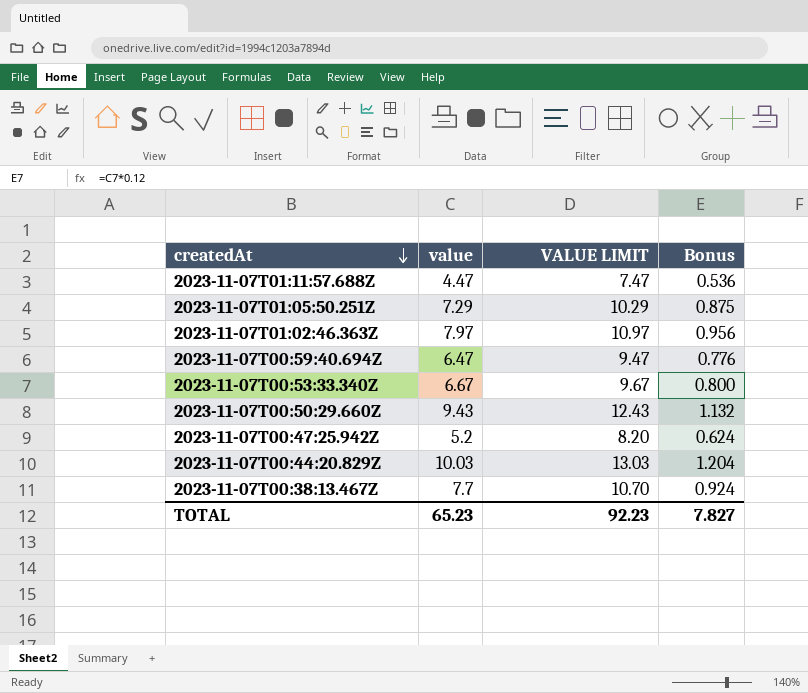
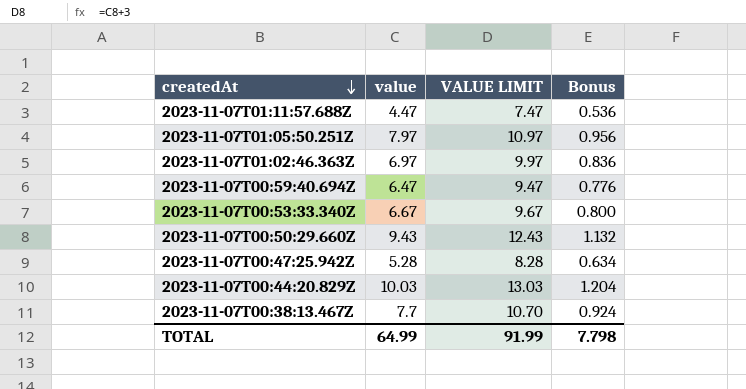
2023-11-07T01:05:50.251Z | value: 7.29 -> 7.97
2023-11-07T01:05:50.251Z | VALUE LIMIT: 10.29 -> 10.97
2023-11-07T01:05:50.251Z | Bonus: 0.875 -> 0.956
2023-11-07T01:02:46.363Z | value: 7.97 -> 6.97
2023-11-07T01:02:46.363Z | VALUE LIMIT: 10.97 -> 9.97
2023-11-07T01:02:46.363Z | Bonus: 0.956 -> 0.836
2023-11-07T00:47:25.942Z | value: 5.2 -> 5.28
2023-11-07T00:47:25.942Z | VALUE LIMIT: 8.20 -> 8.28
2023-11-07T00:47:25.942Z | Bonus: 0.624 -> 0.634
TOTAL | value: 65.23 -> 64.99
TOTAL | VALUE LIMIT: 92.23 -> 91.99
TOTAL | Bonus: 7.827 -> 7.798

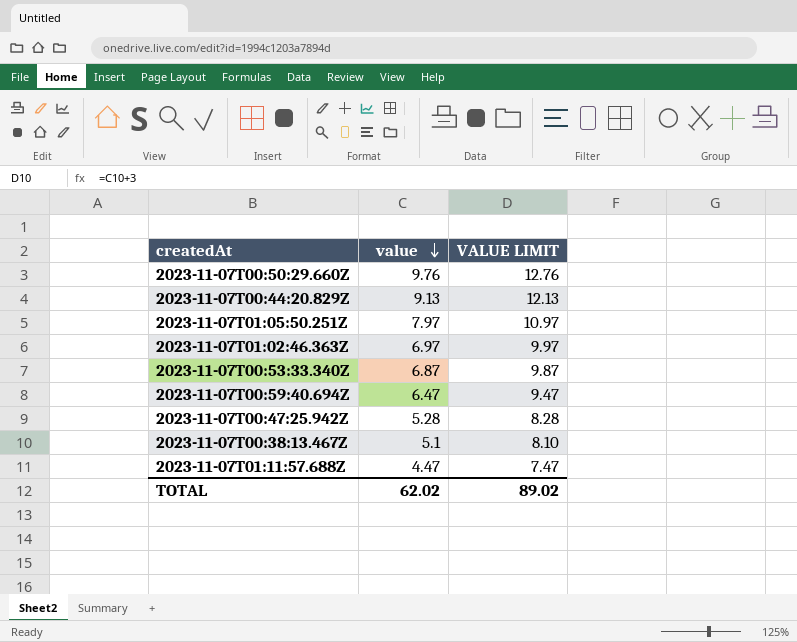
row order: createdAt descending -> value descending
column Bonus | formula: [value] * 0.12 -> none
2023-11-07T00:50:29.660Z | value: 9.43 -> 9.76
2023-11-07T00:50:29.660Z | VALUE LIMIT: 12.43 -> 12.76
2023-11-07T00:44:20.829Z | value: 10.03 -> 9.13
2023-11-07T00:44:20.829Z | VALUE LIMIT: 13.03 -> 12.13
2023-11-07T00:53:33.340Z | value: 6.67 -> 6.87
2023-11-07T00:53:33.340Z | VALUE LIMIT: 9.67 -> 9.87
2023-11-07T00:38:13.467Z | value: 7.7 -> 5.1
2023-11-07T00:38:13.467Z | VALUE LIMIT: 10.70 -> 8.10
TOTAL | value: 64.99 -> 62.02
TOTAL | VALUE LIMIT: 91.99 -> 89.02

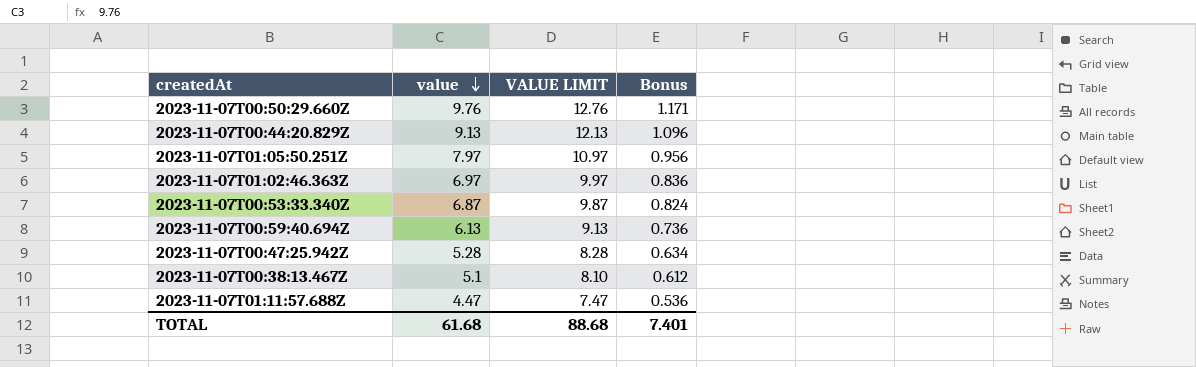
column Bonus | formula: none -> [value] * 0.12
2023-11-07T00:59:40.694Z | value: 6.47 -> 6.13
2023-11-07T00:59:40.694Z | VALUE LIMIT: 9.47 -> 9.13
TOTAL | value: 62.02 -> 61.68
TOTAL | VALUE LIMIT: 89.02 -> 88.68

